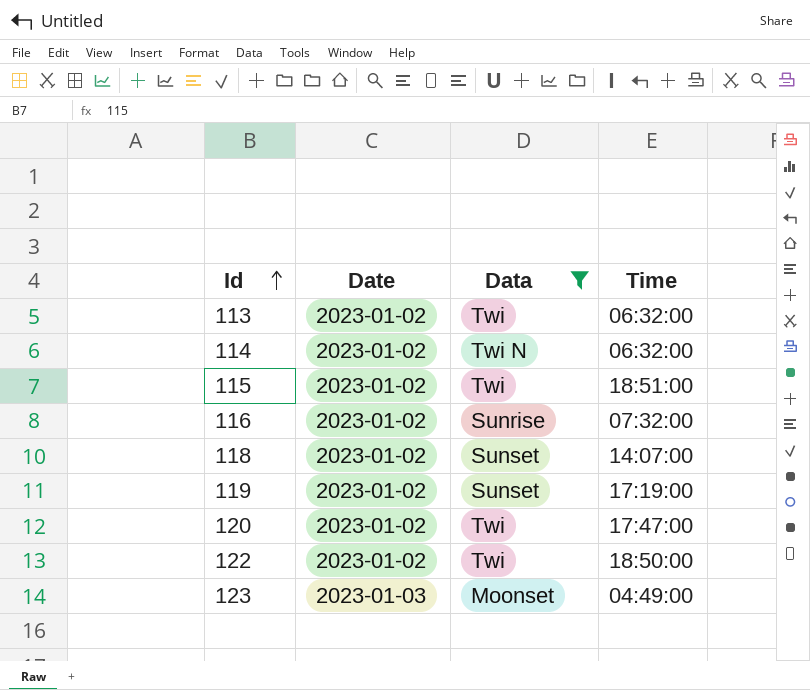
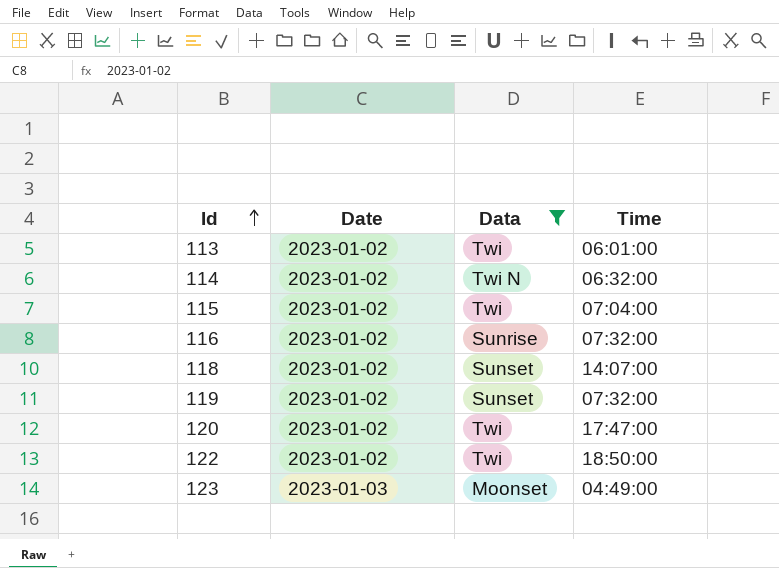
113 | Time: 06:32:00 -> 06:01:00
115 | Time: 18:51:00 -> 07:04:00
119 | Time: 17:19:00 -> 07:32:00

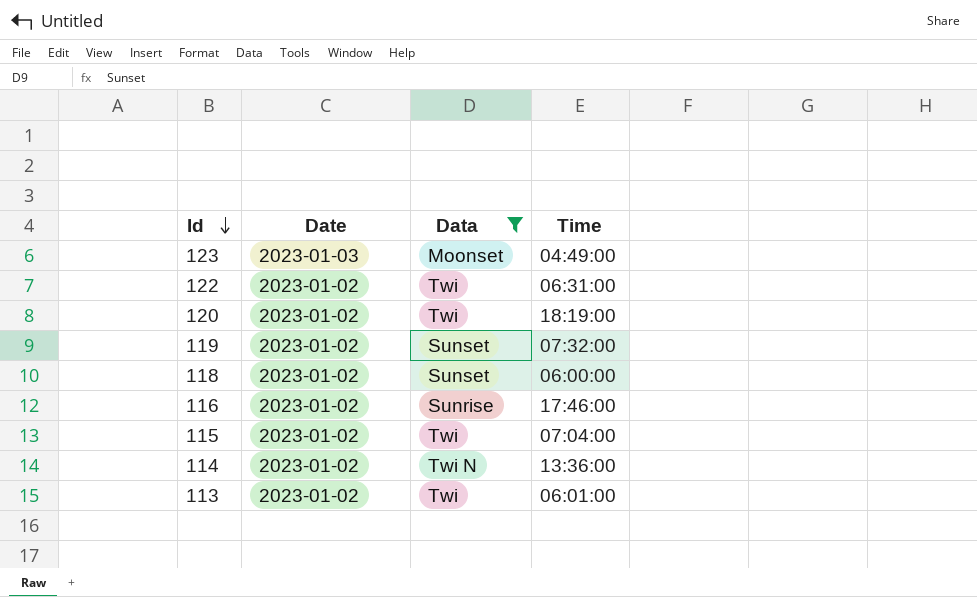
row order: Id ascending -> Id descending
122 | Time: 18:50:00 -> 06:31:00
120 | Time: 17:47:00 -> 18:19:00
118 | Time: 14:07:00 -> 06:00:00
116 | Time: 07:32:00 -> 17:46:00
114 | Time: 06:32:00 -> 13:36:00

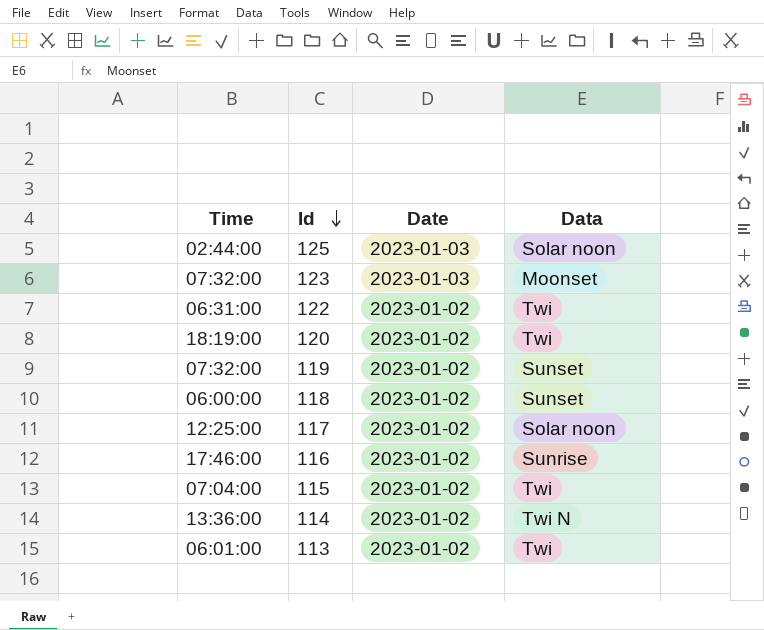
filter: Data != Solar noon -> none
column Time | position: 4 -> 1
123 | Time: 04:49:00 -> 07:32:00

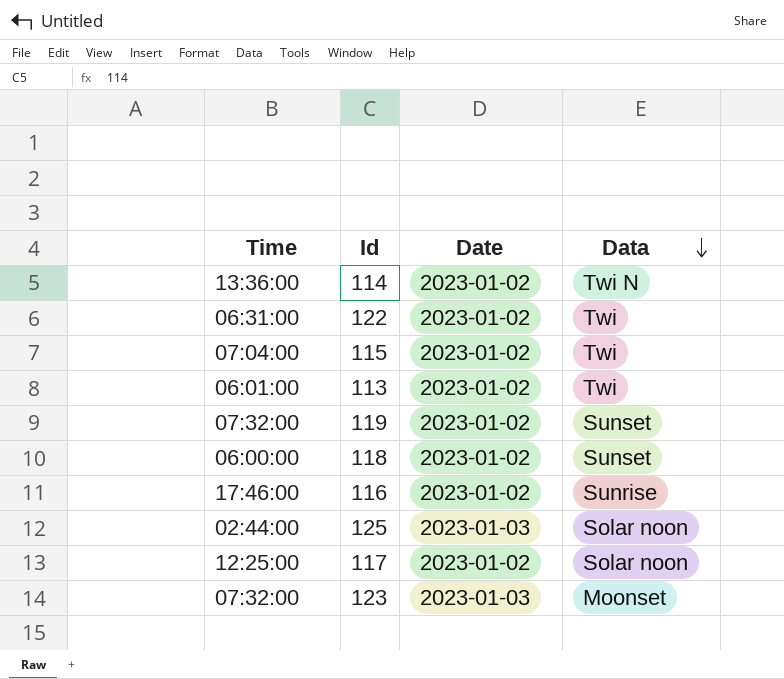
row order: Id descending -> Data descending
row 120: 18:19:00 | 2023-01-02 | Twi -> none

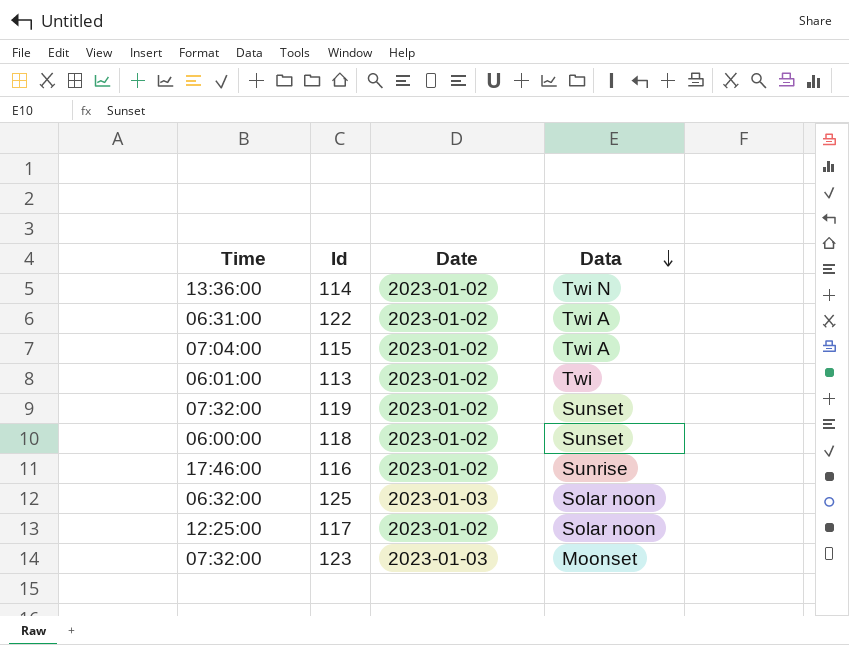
122 | Data: Twi -> Twi A
115 | Data: Twi -> Twi A
125 | Time: 02:44:00 -> 06:32:00

